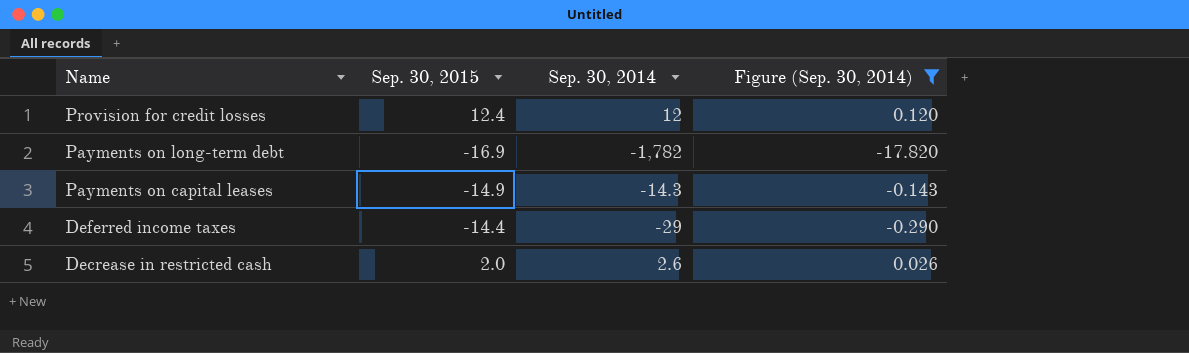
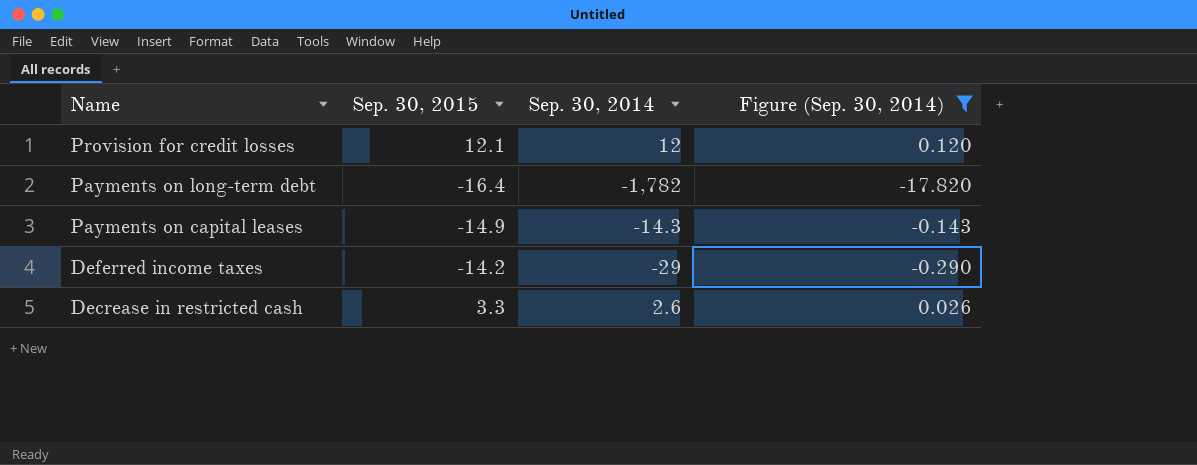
Provision for credit losses | Sep. 30, 2015: 12.4 -> 12.1
Payments on long-term debt | Sep. 30, 2015: -16.9 -> -16.4
Deferred income taxes | Sep. 30, 2015: -14.4 -> -14.2
Decrease in restricted cash | Sep. 30, 2015: 2.0 -> 3.3

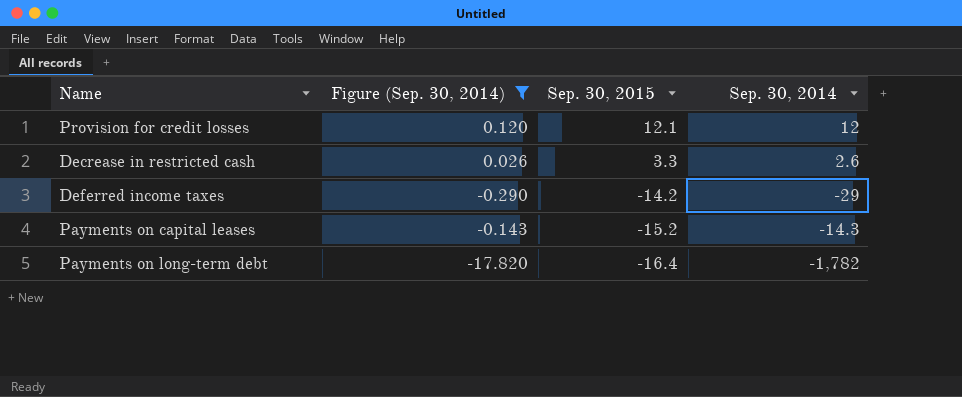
row order: Name descending -> Sep. 30, 2015 descending
column Figure (Sep. 30, 2014) | position: 4 -> 2
Payments on capital leases | Sep. 30, 2015: -14.9 -> -15.2

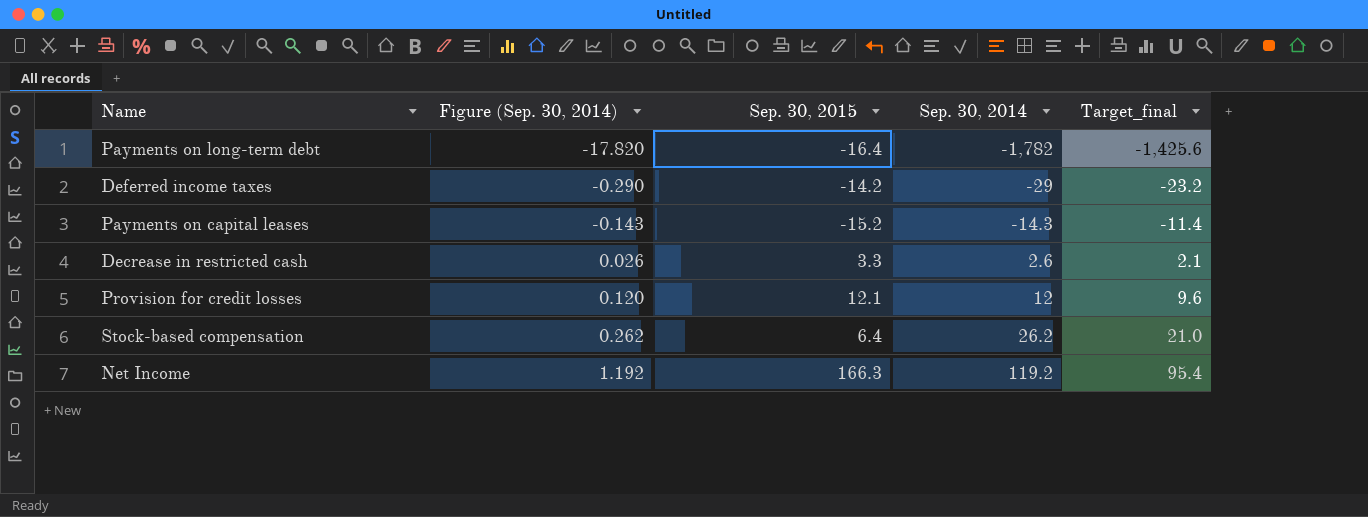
filter: Figure (Sep. 30, 2014) <= 0.120 -> none
row order: Sep. 30, 2015 descending -> Figure (Sep. 30, 2014) ascending
column Target_final | formula: none -> [Sep. 30, 2014] * 0.8

